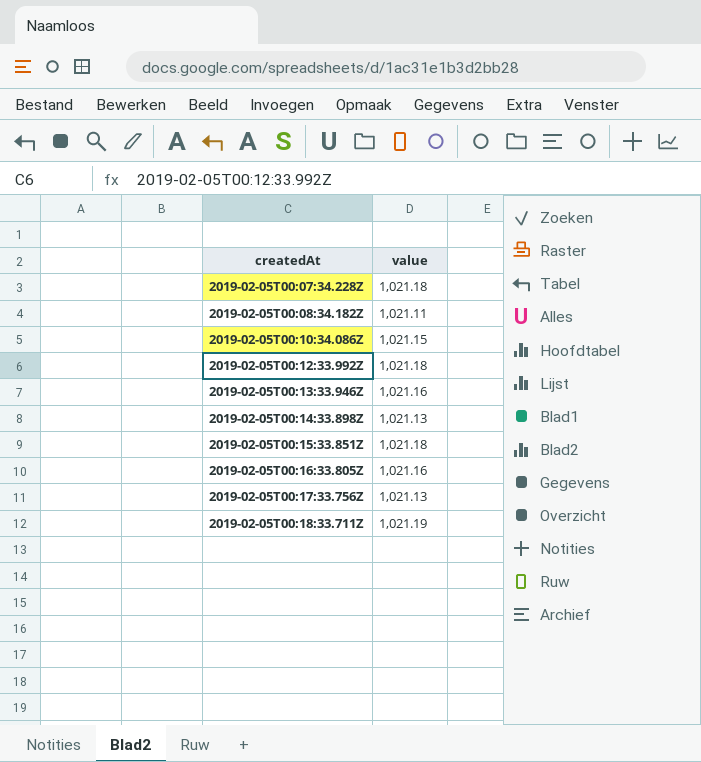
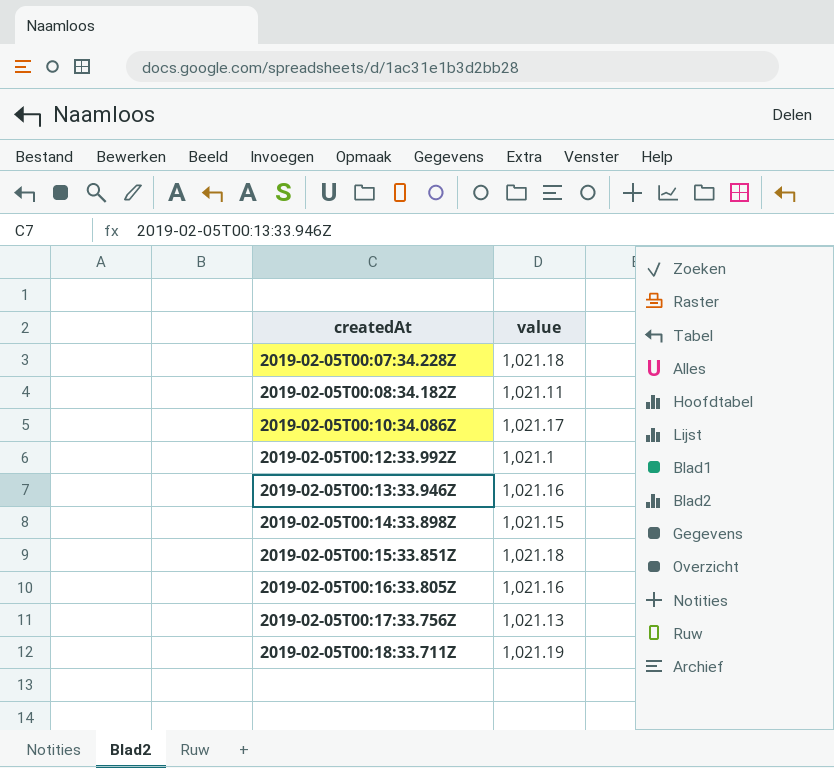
2019-02-05T00:10:34.086Z | value: 1,021.15 -> 1,021.17
2019-02-05T00:12:33.992Z | value: 1,021.18 -> 1,021.1
2019-02-05T00:14:33.898Z | value: 1,021.13 -> 1,021.15

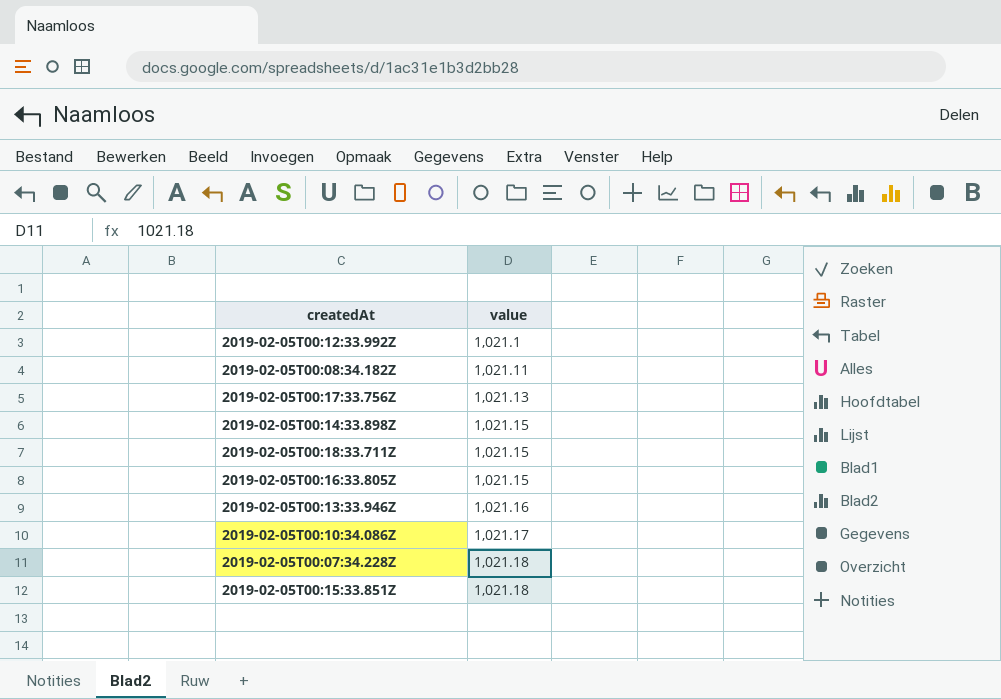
row order: createdAt ascending -> value ascending
2019-02-05T00:18:33.711Z | value: 1,021.19 -> 1,021.15
2019-02-05T00:16:33.805Z | value: 1,021.16 -> 1,021.15

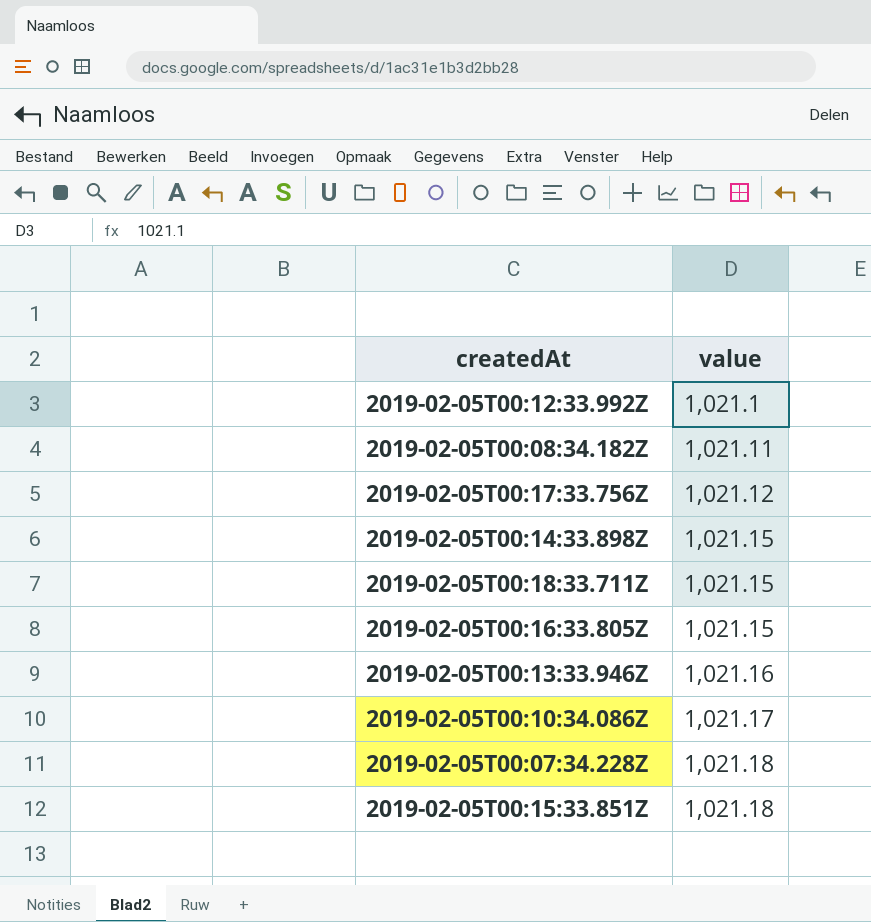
2019-02-05T00:17:33.756Z | value: 1,021.13 -> 1,021.12

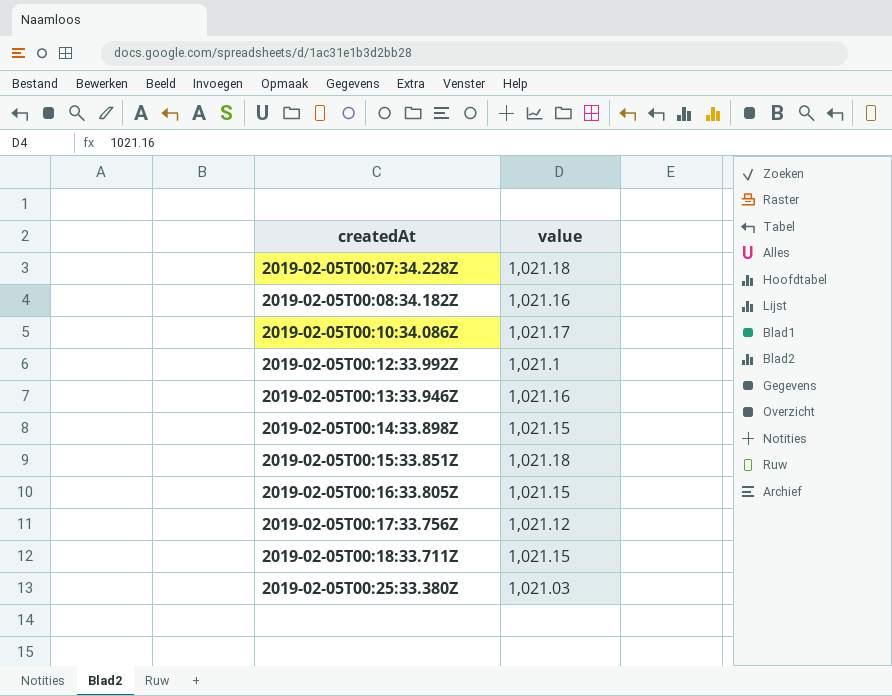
row order: value ascending -> createdAt ascending
2019-02-05T00:08:34.182Z | value: 1,021.11 -> 1,021.16
row 2019-02-05T00:25:33.380Z: none -> 1,021.03

